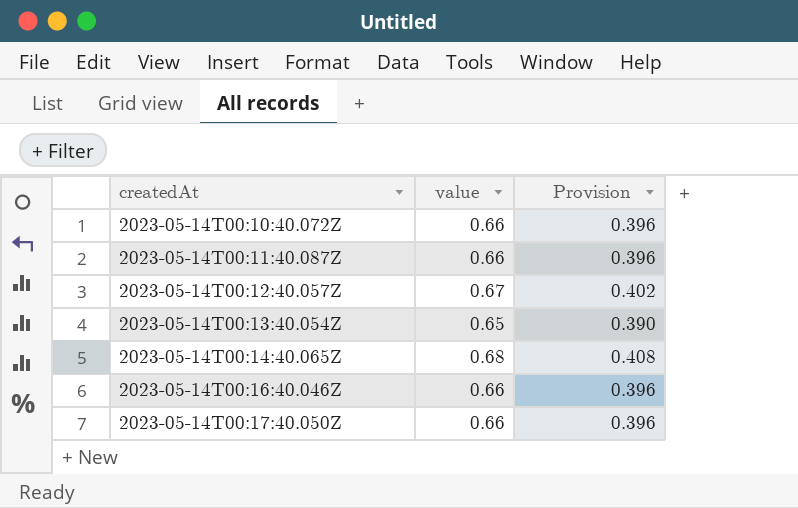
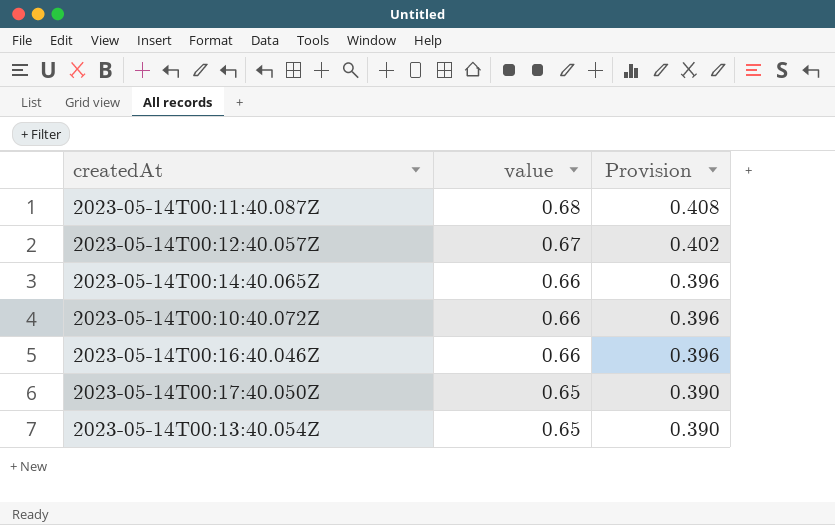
row order: createdAt ascending -> value descending
2023-05-14T00:11:40.087Z | value: 0.66 -> 0.68
2023-05-14T00:11:40.087Z | Provision: 0.396 -> 0.408
2023-05-14T00:14:40.065Z | value: 0.68 -> 0.66
2023-05-14T00:14:40.065Z | Provision: 0.408 -> 0.396
2023-05-14T00:17:40.050Z | value: 0.66 -> 0.65
2023-05-14T00:17:40.050Z | Provision: 0.396 -> 0.390

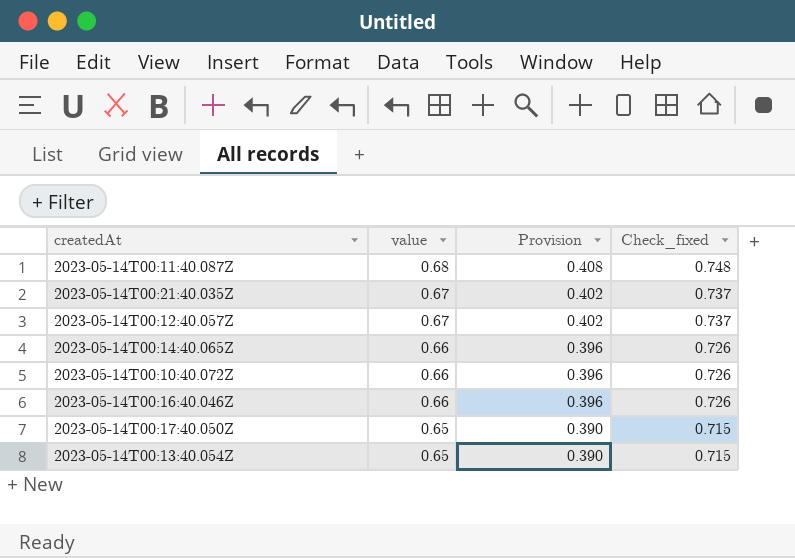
column Check_fixed | formula: none -> [value] * 1.1
row 2023-05-14T00:21:40.035Z: none -> 0.67 | 0.402 | 0.737

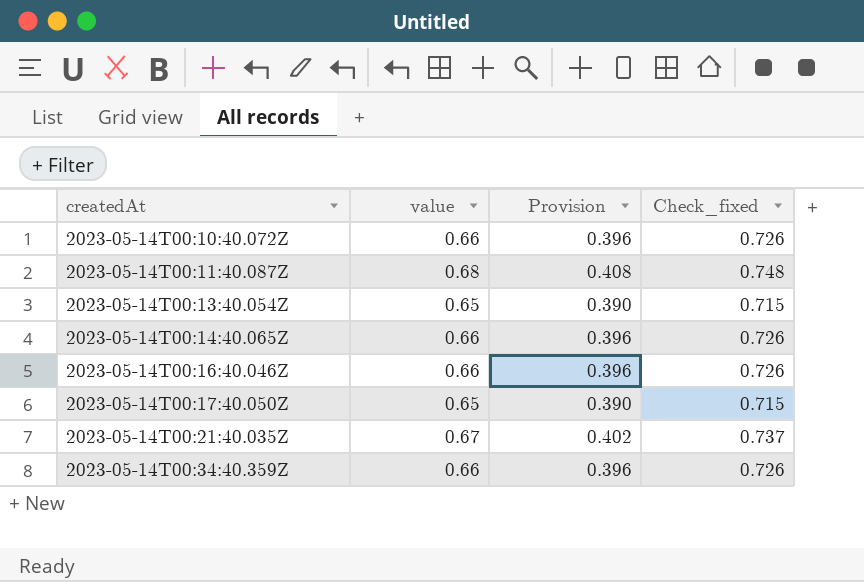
row order: value descending -> createdAt ascending
row 2023-05-14T00:12:40.057Z: 0.67 | 0.402 | 0.737 -> none
row 2023-05-14T00:34:40.359Z: none -> 0.66 | 0.396 | 0.726

